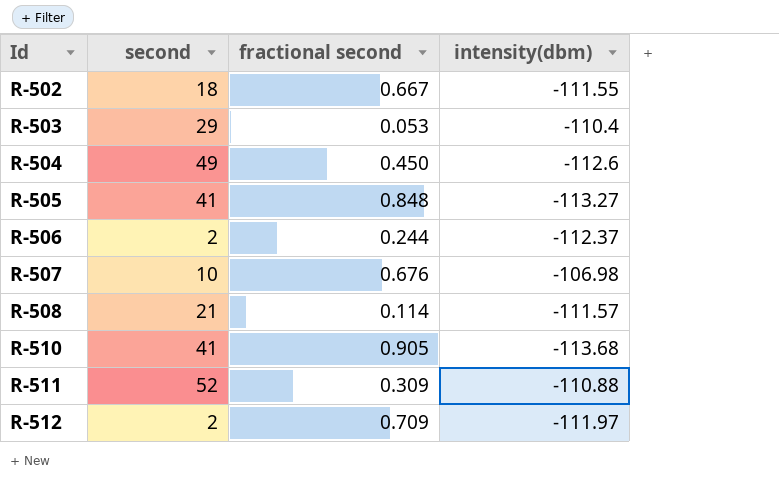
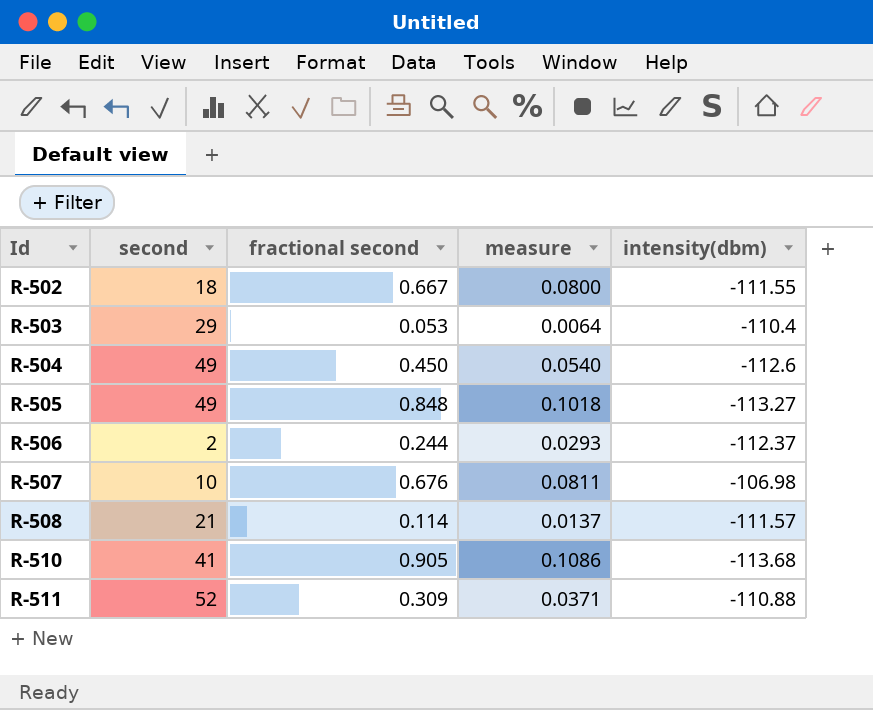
column measure | formula: none -> [fractional second] * 0.12
row R-512: 2 | 0.709 | -111.97 -> none
R-505 | second: 41 -> 49

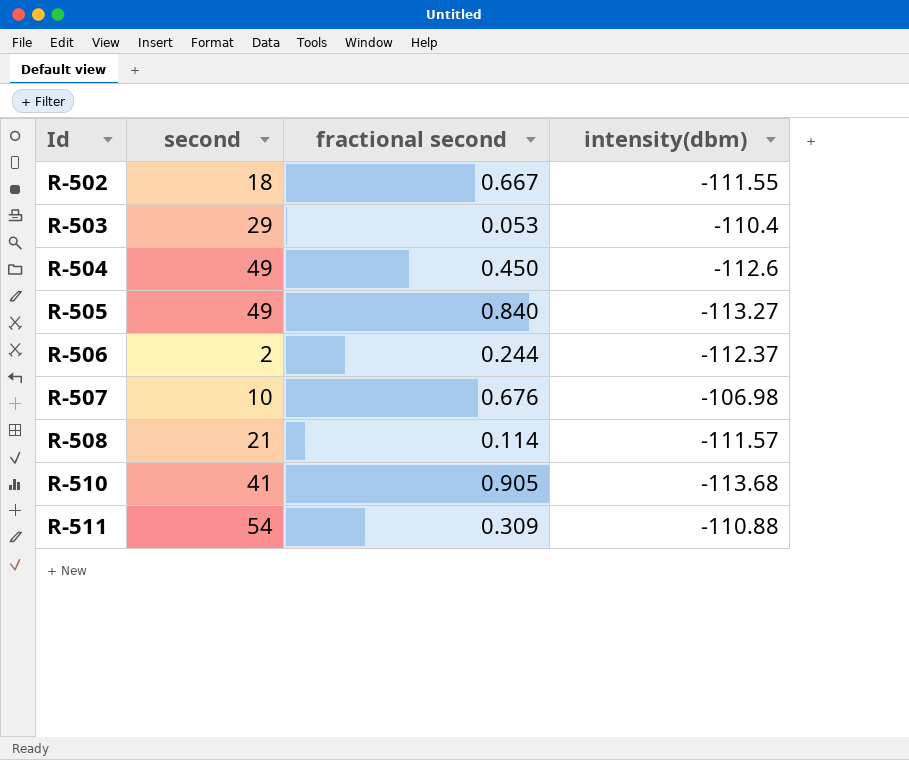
column measure | formula: [fractional second] * 0.12 -> none
R-505 | fractional second: 0.848 -> 0.840
R-511 | second: 52 -> 54

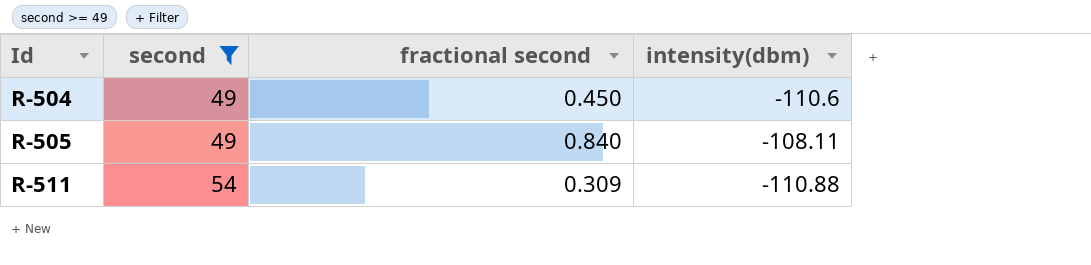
filter: none -> second >= 49
R-504 | intensity(dbm): -112.6 -> -110.6
R-505 | intensity(dbm): -113.27 -> -108.11

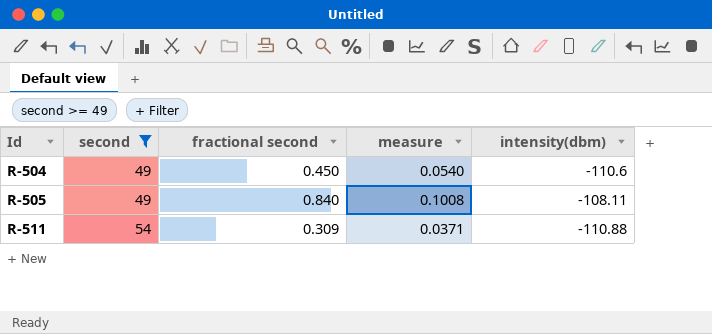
column measure | formula: none -> [fractional second] * 0.12

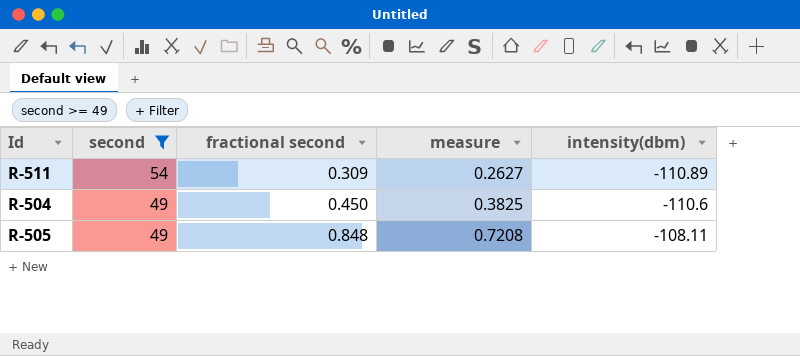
row order: Id ascending -> second descending
column measure | formula: [fractional second] * 0.12 -> [fractional second] * 0.85
R-511 | intensity(dbm): -110.88 -> -110.89
R-505 | fractional second: 0.840 -> 0.848

